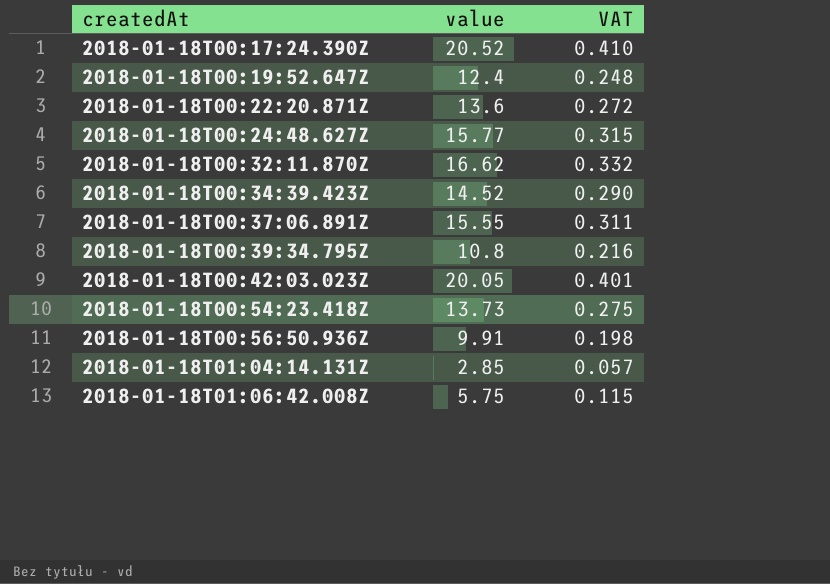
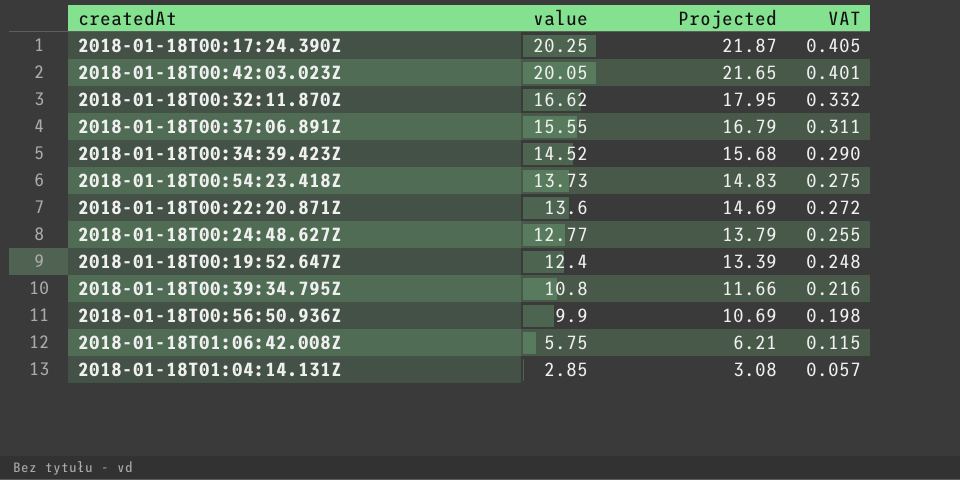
row order: createdAt ascending -> value descending
column Projected | formula: none -> [value] * 1.08
2018-01-18T00:17:24.390Z | value: 20.52 -> 20.25
2018-01-18T00:17:24.390Z | VAT: 0.410 -> 0.405
2018-01-18T00:24:48.627Z | value: 15.77 -> 12.77
2018-01-18T00:24:48.627Z | VAT: 0.315 -> 0.255
2018-01-18T00:56:50.936Z | value: 9.91 -> 9.9

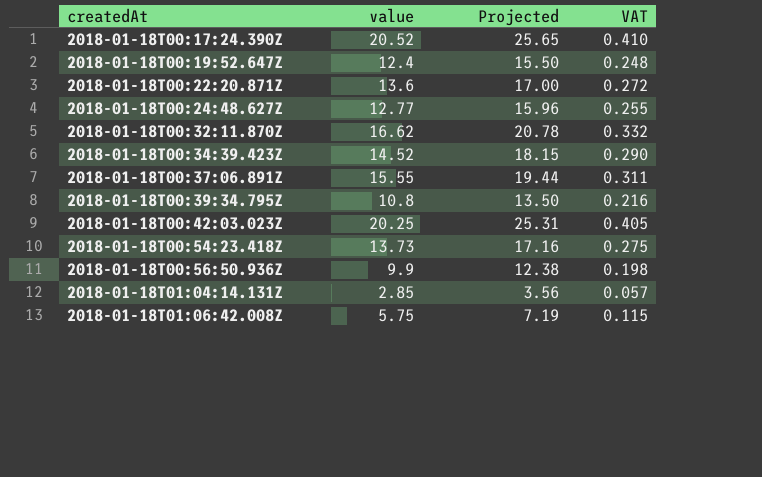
row order: value descending -> createdAt ascending
column Projected | formula: [value] * 1.08 -> [value] * 1.25
2018-01-18T00:17:24.390Z | value: 20.25 -> 20.52
2018-01-18T00:17:24.390Z | VAT: 0.405 -> 0.410
2018-01-18T00:42:03.023Z | value: 20.05 -> 20.25
2018-01-18T00:42:03.023Z | VAT: 0.401 -> 0.405

